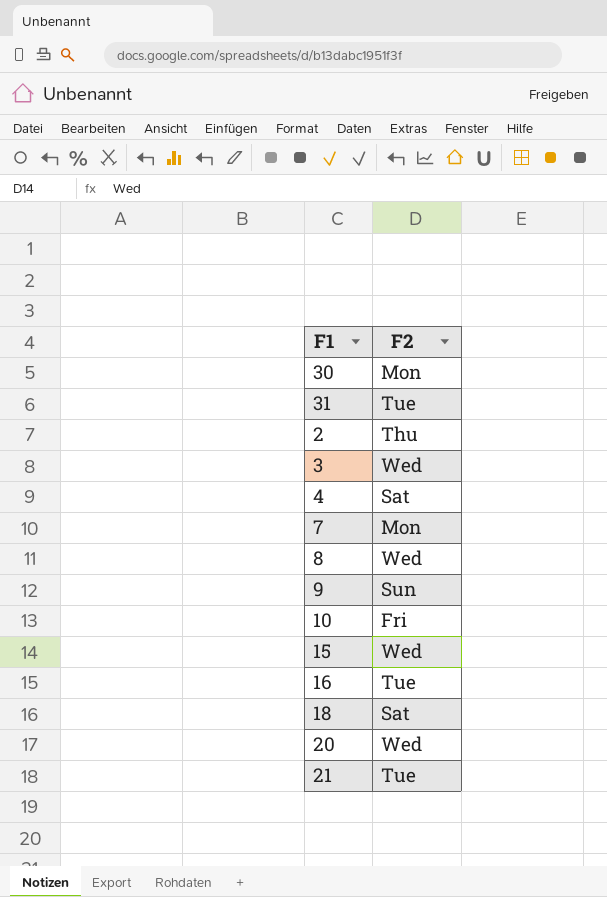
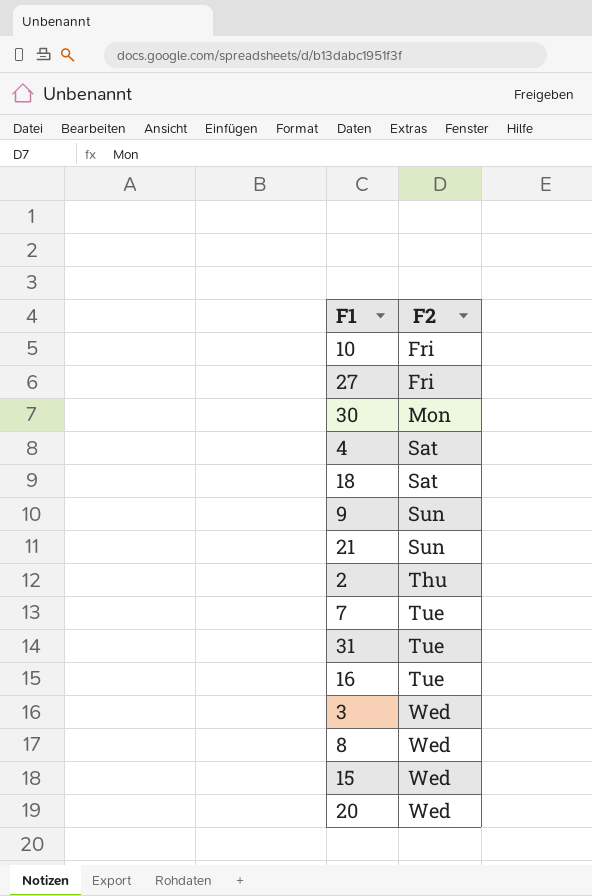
row order: none -> F2 ascending
row 27: none -> Fri
21 | F2: Tue -> Sun
7 | F2: Mon -> Tue

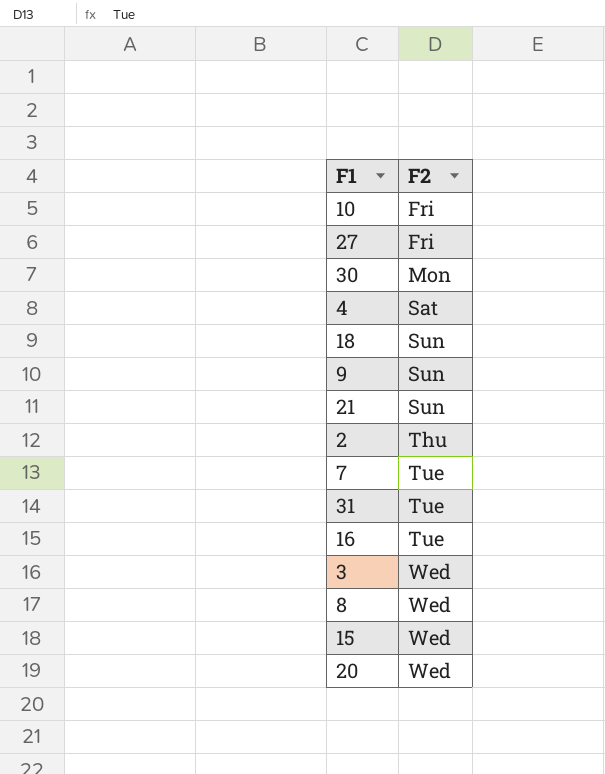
18 | F2: Sat -> Sun

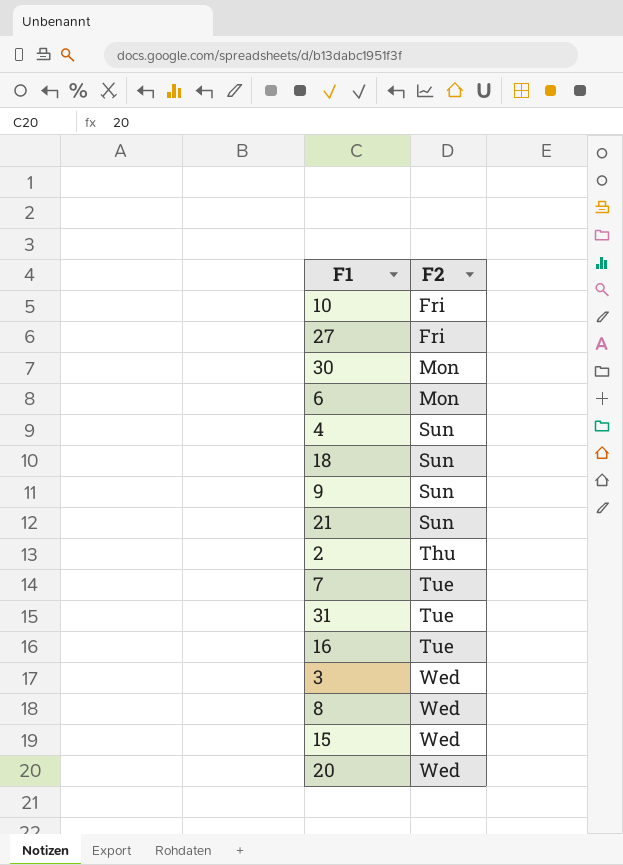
row 6: none -> Mon
4 | F2: Sat -> Sun

